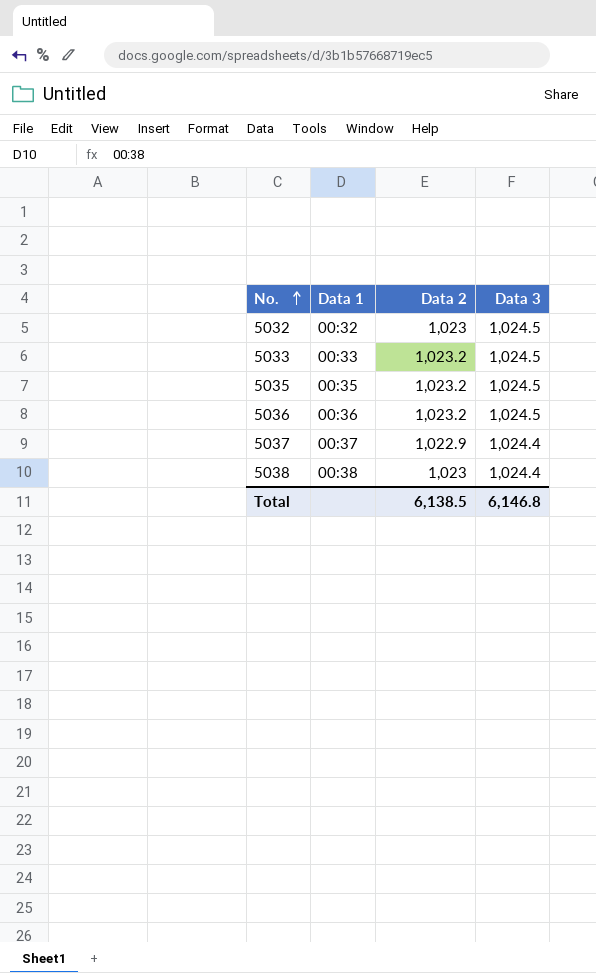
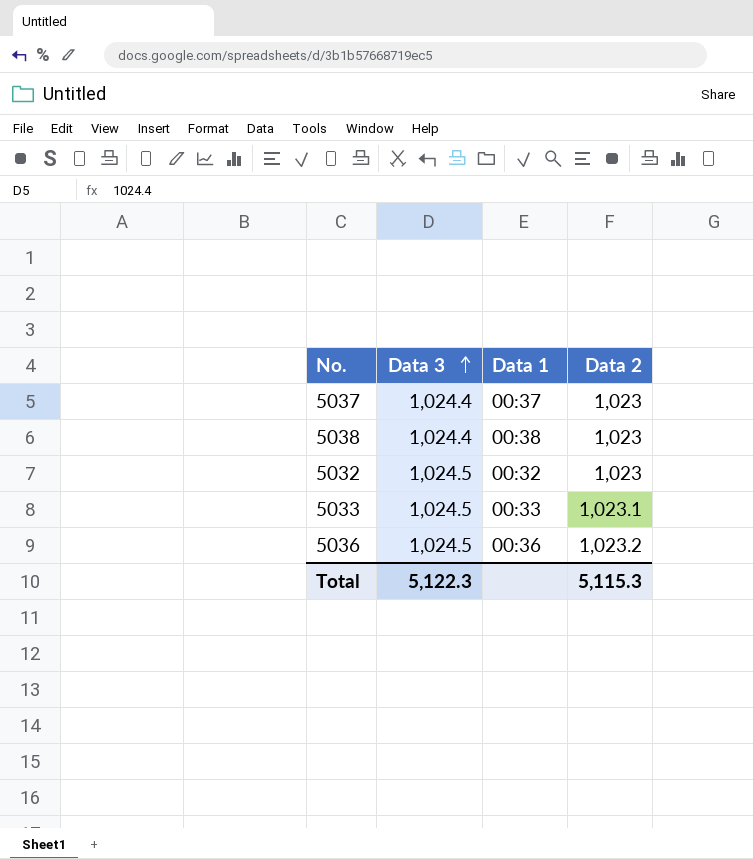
row order: No. ascending -> Data 3 ascending
column Data 3 | position: 4 -> 2
row 5035: 00:35 | 1,023.2 | 1,024.5 -> none
5037 | Data 2: 1,022.9 -> 1,023
5033 | Data 2: 1,023.2 -> 1,023.1
Total | Data 3: 6,146.8 -> 5,122.3
Total | Data 2: 6,138.5 -> 5,115.3

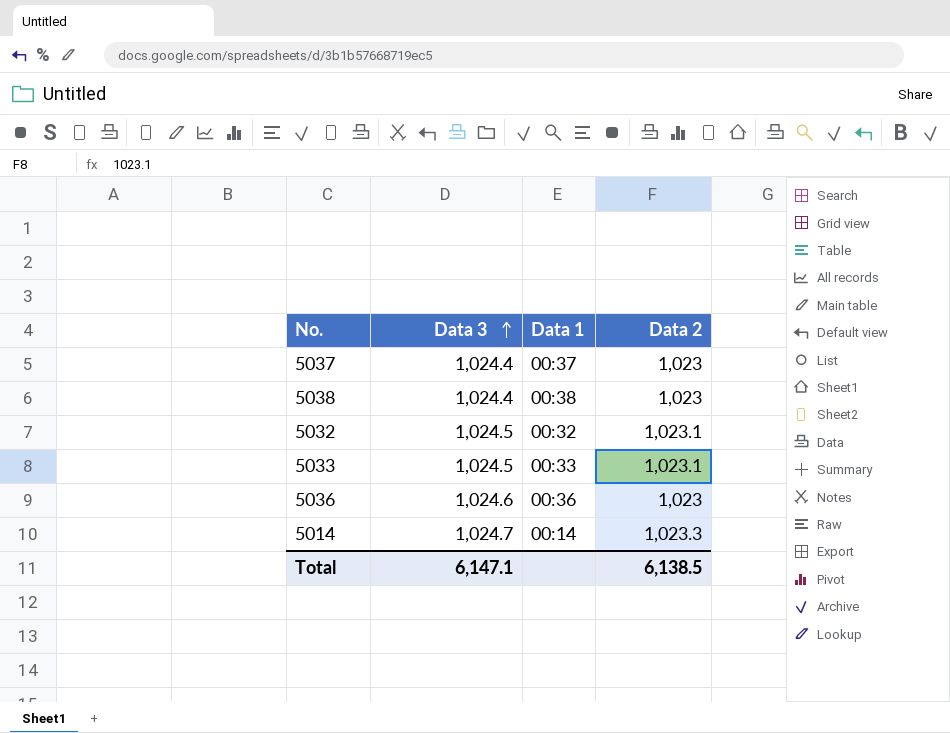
5032 | Data 2: 1,023 -> 1,023.1
5036 | Data 3: 1,024.5 -> 1,024.6
5036 | Data 2: 1,023.2 -> 1,023
row 5014: none -> 1,024.7 | 00:14 | 1,023.3
Total | Data 3: 5,122.3 -> 6,147.1
Total | Data 2: 5,115.3 -> 6,138.5

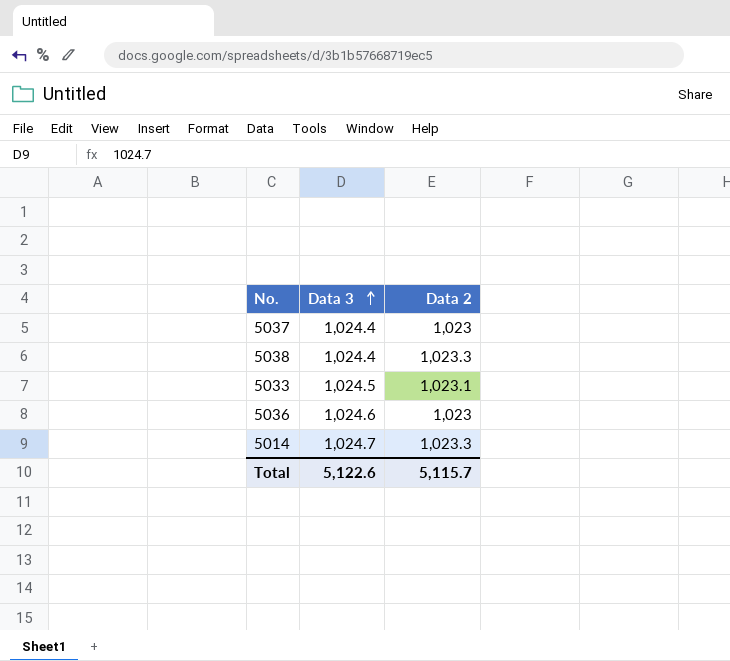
column Data 1 | position: 3 -> none
row 5032: 1,024.5 | 00:32 | 1,023.1 -> none
5038 | Data 2: 1,023 -> 1,023.3
Total | Data 3: 6,147.1 -> 5,122.6
Total | Data 2: 6,138.5 -> 5,115.7

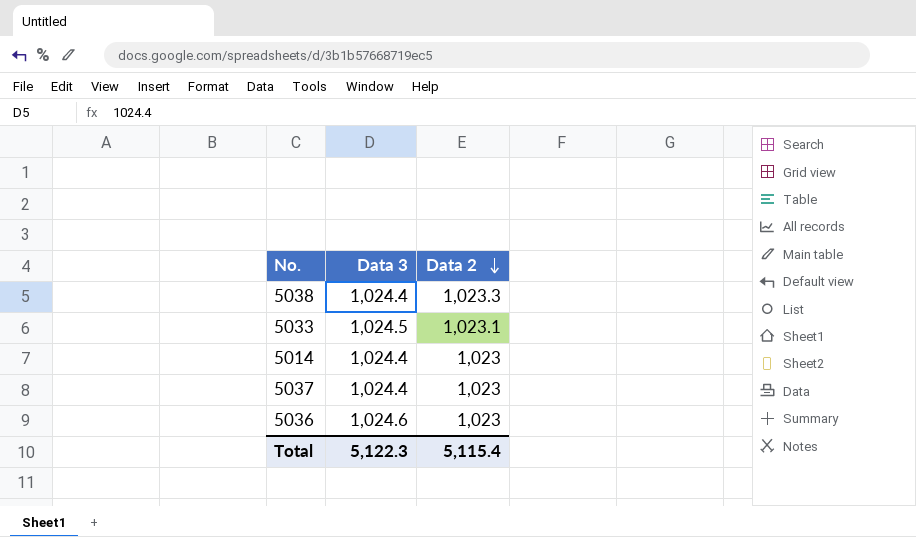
row order: Data 3 ascending -> Data 2 descending
5014 | Data 3: 1,024.7 -> 1,024.4
5014 | Data 2: 1,023.3 -> 1,023
Total | Data 3: 5,122.6 -> 5,122.3
Total | Data 2: 5,115.7 -> 5,115.4

